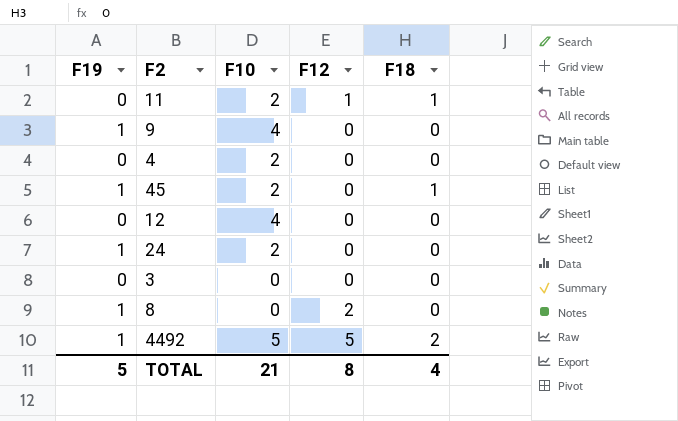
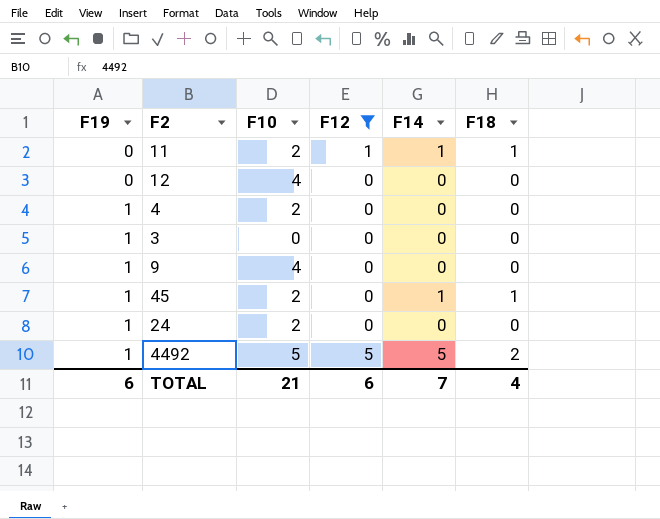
filter: none -> F12 != 2
row order: none -> F19 ascending
column F14 | position: none -> 5
4 | F19: 0 -> 1
3 | F19: 0 -> 1
TOTAL | F19: 5 -> 6
TOTAL | F12: 8 -> 6

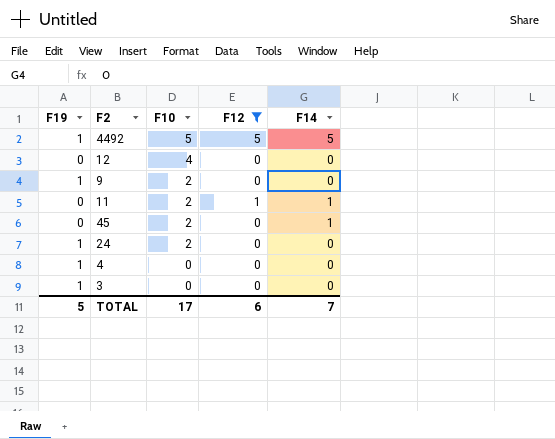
row order: F19 ascending -> F10 descending
column F18 | position: 6 -> none
9 | F10: 4 -> 2
45 | F19: 1 -> 0
4 | F10: 2 -> 0
TOTAL | F19: 6 -> 5
TOTAL | F10: 21 -> 17

